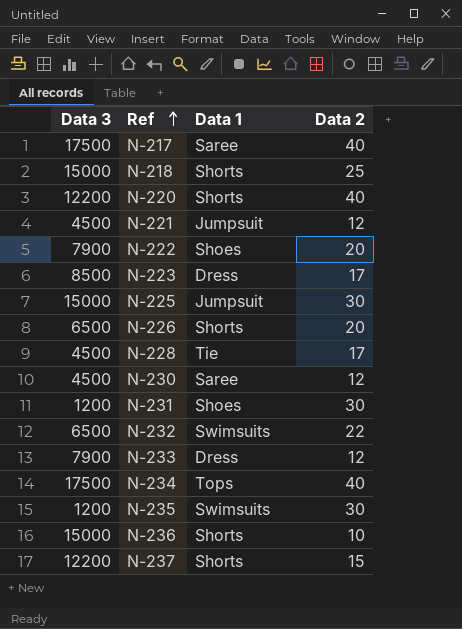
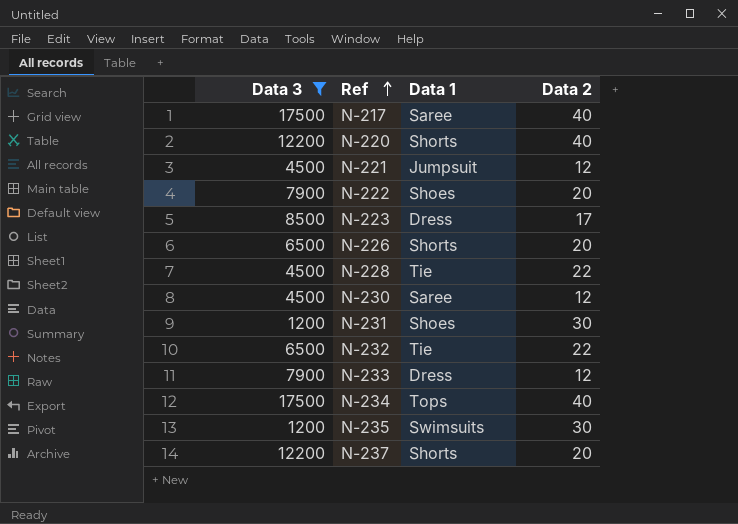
filter: none -> Data 3 != 15000
N-228 | Data 2: 17 -> 22
N-232 | Data 1: Swimsuits -> Tie
N-237 | Data 2: 15 -> 20

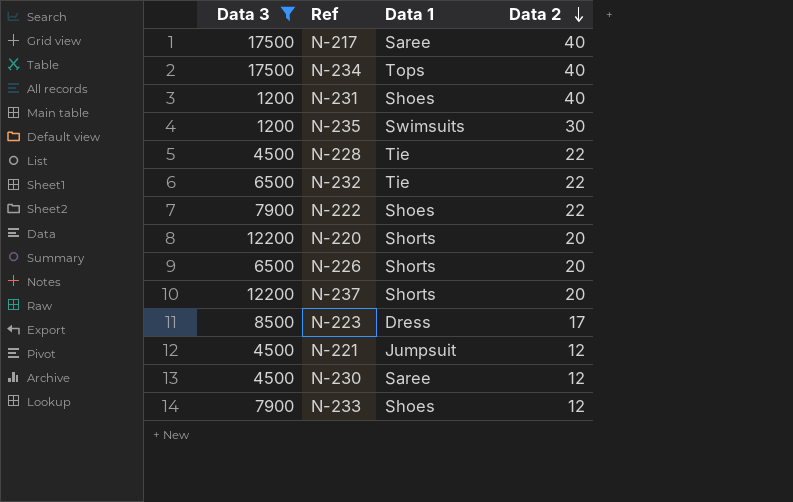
row order: Ref ascending -> Data 2 descending
N-231 | Data 2: 30 -> 40
N-222 | Data 2: 20 -> 22
N-220 | Data 2: 40 -> 20
N-233 | Data 1: Dress -> Shoes

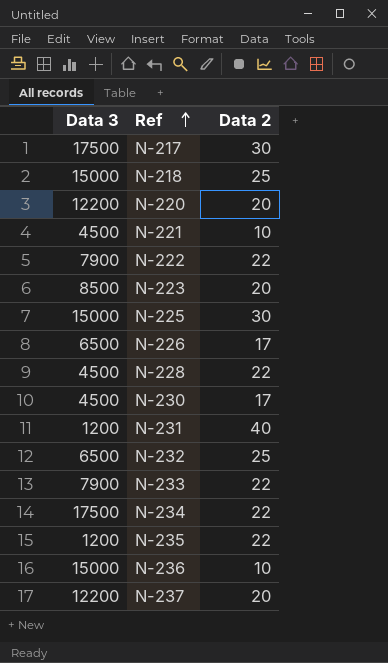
filter: Data 3 != 15000 -> none
row order: Data 2 descending -> Ref ascending
column Data 1 | position: 3 -> none
N-217 | Data 2: 40 -> 30
N-221 | Data 2: 12 -> 10
N-223 | Data 2: 17 -> 20
N-226 | Data 2: 20 -> 17
N-230 | Data 2: 12 -> 17
N-232 | Data 2: 22 -> 25
N-233 | Data 2: 12 -> 22
N-234 | Data 2: 40 -> 22
N-235 | Data 2: 30 -> 22

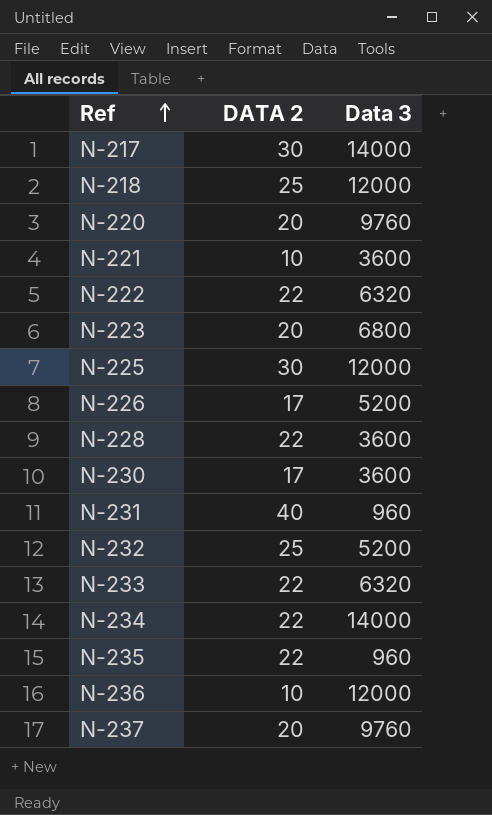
column name: Data 2 -> DATA 2
column Data 3 | position: 1 -> 3
N-217 | Data 3: 17500 -> 14000
N-218 | Data 3: 15000 -> 12000
N-220 | Data 3: 12200 -> 9760
N-221 | Data 3: 4500 -> 3600
N-222 | Data 3: 7900 -> 6320
N-223 | Data 3: 8500 -> 6800
N-225 | Data 3: 15000 -> 12000
N-226 | Data 3: 6500 -> 5200
N-228 | Data 3: 4500 -> 3600
N-230 | Data 3: 4500 -> 3600
N-231 | Data 3: 1200 -> 960
N-232 | Data 3: 6500 -> 5200
N-233 | Data 3: 7900 -> 6320
N-234 | Data 3: 17500 -> 14000
N-235 | Data 3: 1200 -> 960
N-236 | Data 3: 15000 -> 12000
N-237 | Data 3: 12200 -> 9760

